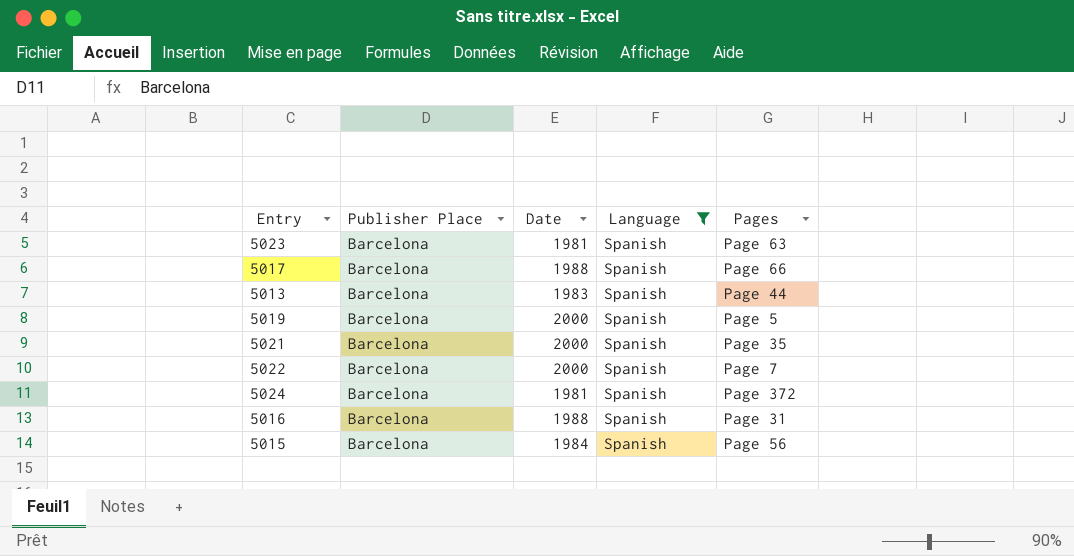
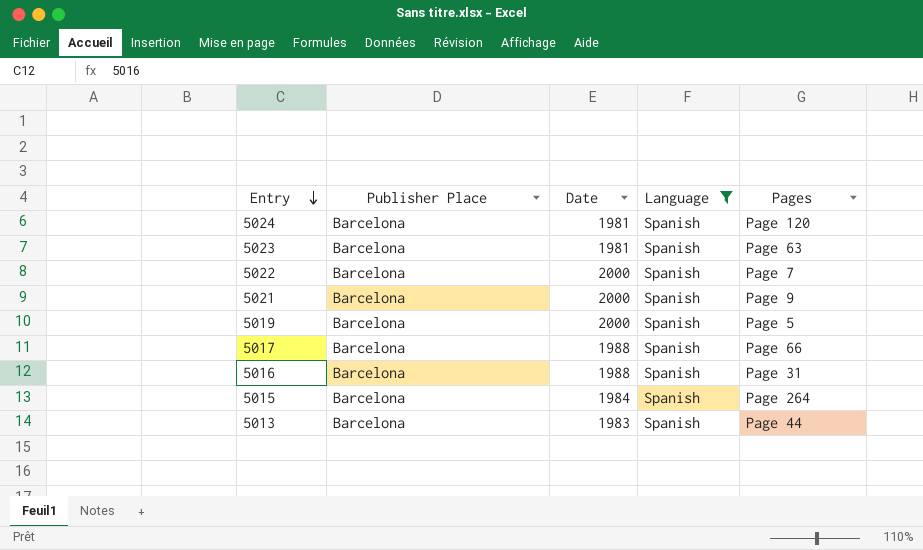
row order: none -> Entry descending
5024 | Pages: Page 372 -> Page 120
5021 | Pages: Page 35 -> Page 9
5015 | Pages: Page 56 -> Page 264

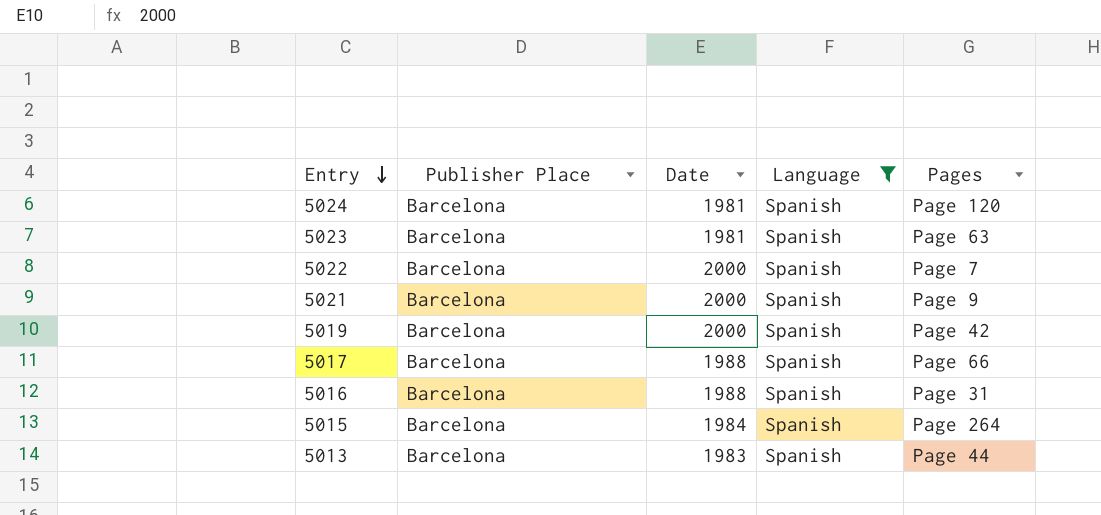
5019 | Pages: Page 5 -> Page 42

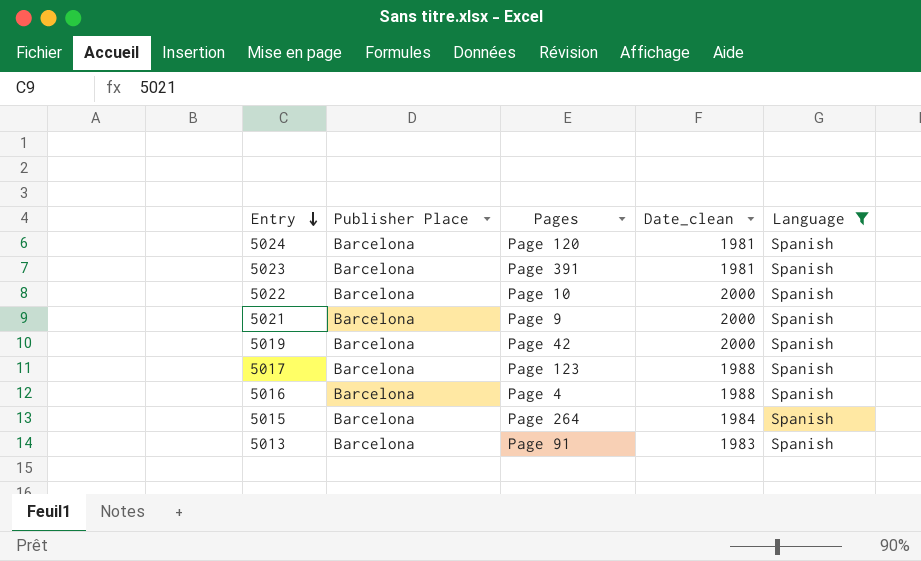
column Pages | position: 5 -> 3
column name: Date -> Date_clean
5023 | Pages: Page 63 -> Page 391
5022 | Pages: Page 7 -> Page 10
5017 | Pages: Page 66 -> Page 123
5016 | Pages: Page 31 -> Page 4
5013 | Pages: Page 44 -> Page 91

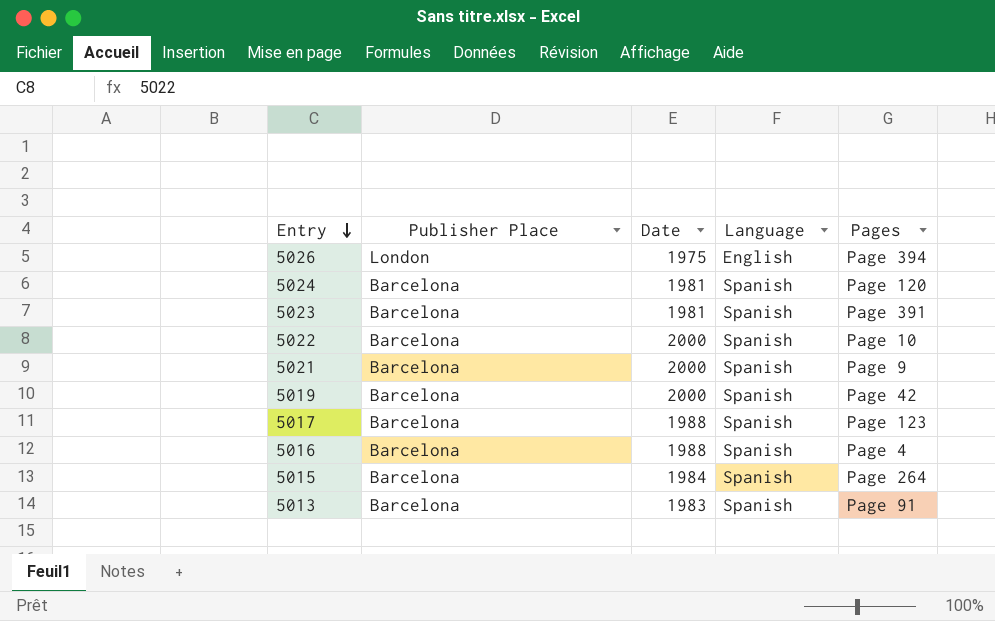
filter: Language = Spanish -> none
column name: Date_clean -> Date
column Pages | position: 3 -> 5

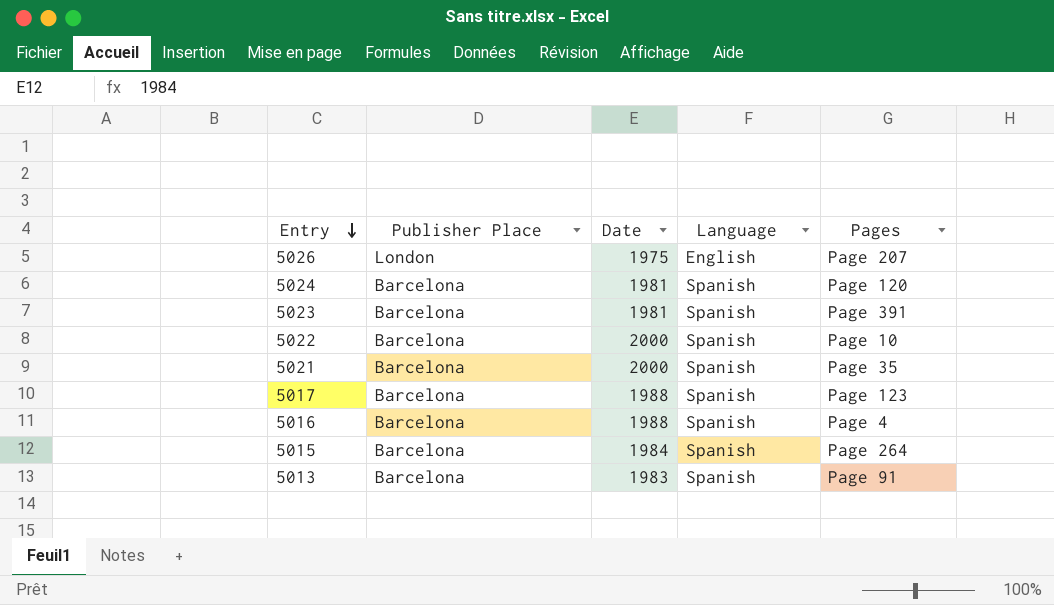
row 5019: Barcelona | 2000 | Spanish | Page 42 -> none
5026 | Pages: Page 394 -> Page 207
5021 | Pages: Page 9 -> Page 35

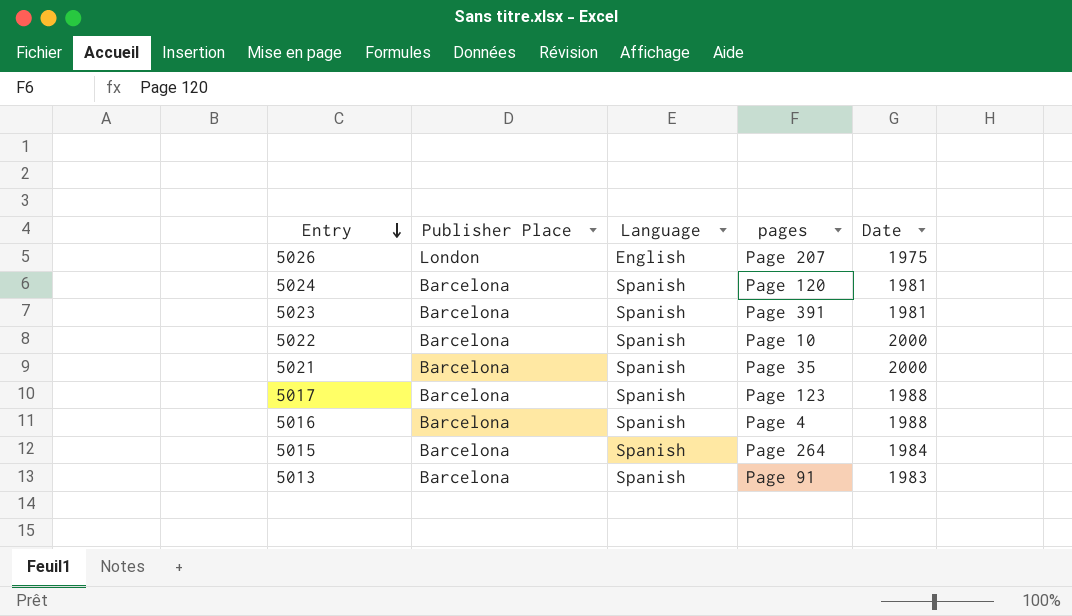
column name: Pages -> pages
column Date | position: 3 -> 5

